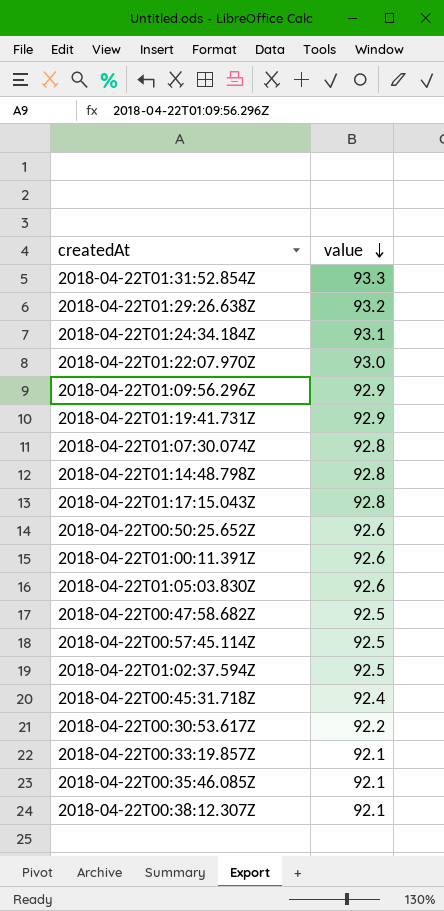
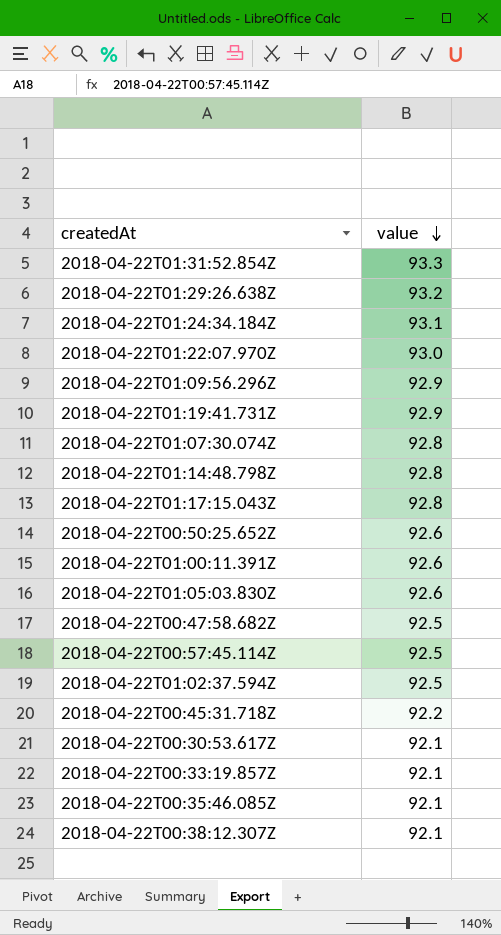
2018-04-22T00:45:31.718Z | value: 92.4 -> 92.2
2018-04-22T00:30:53.617Z | value: 92.2 -> 92.1

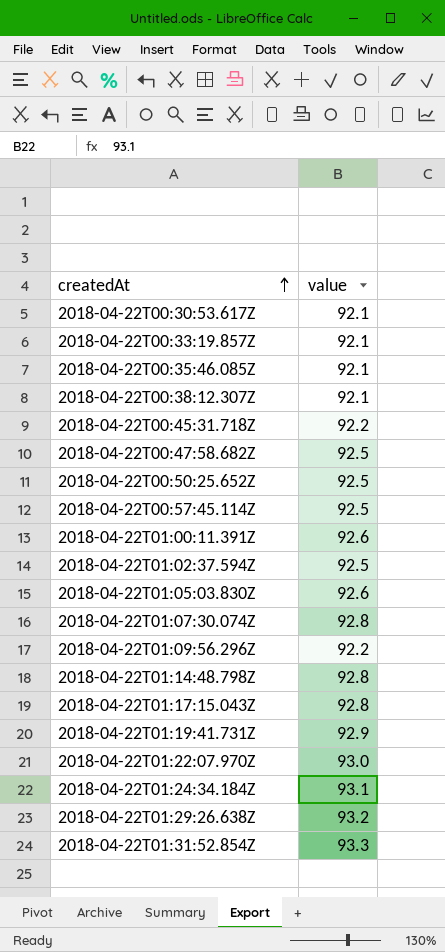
row order: value descending -> createdAt ascending
2018-04-22T00:50:25.652Z | value: 92.6 -> 92.5
2018-04-22T01:09:56.296Z | value: 92.9 -> 92.2

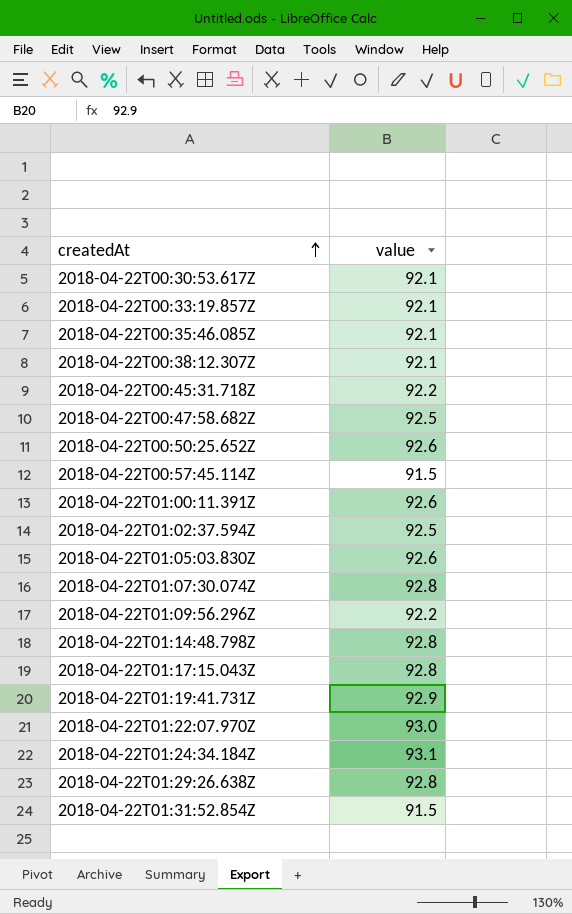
2018-04-22T00:50:25.652Z | value: 92.5 -> 92.6
2018-04-22T00:57:45.114Z | value: 92.5 -> 91.5
2018-04-22T01:29:26.638Z | value: 93.2 -> 92.8
2018-04-22T01:31:52.854Z | value: 93.3 -> 91.5

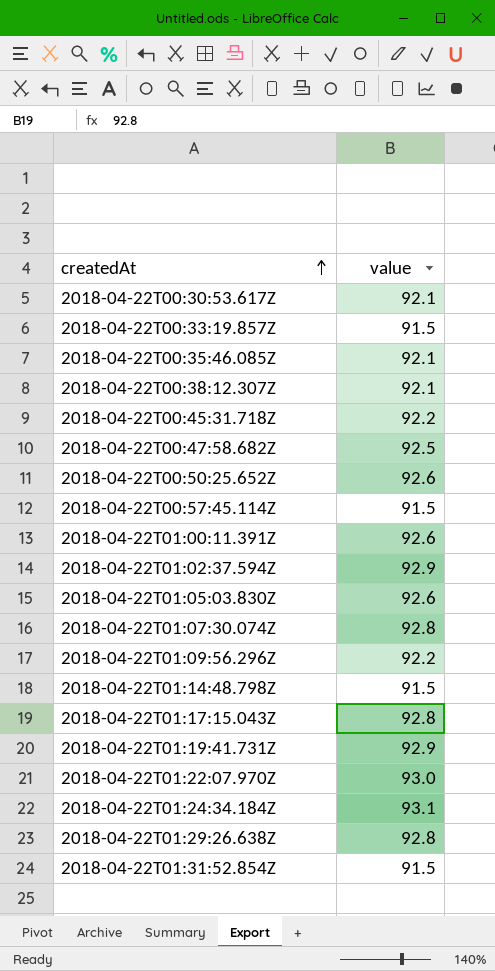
2018-04-22T00:33:19.857Z | value: 92.1 -> 91.5
2018-04-22T01:02:37.594Z | value: 92.5 -> 92.9
2018-04-22T01:14:48.798Z | value: 92.8 -> 91.5

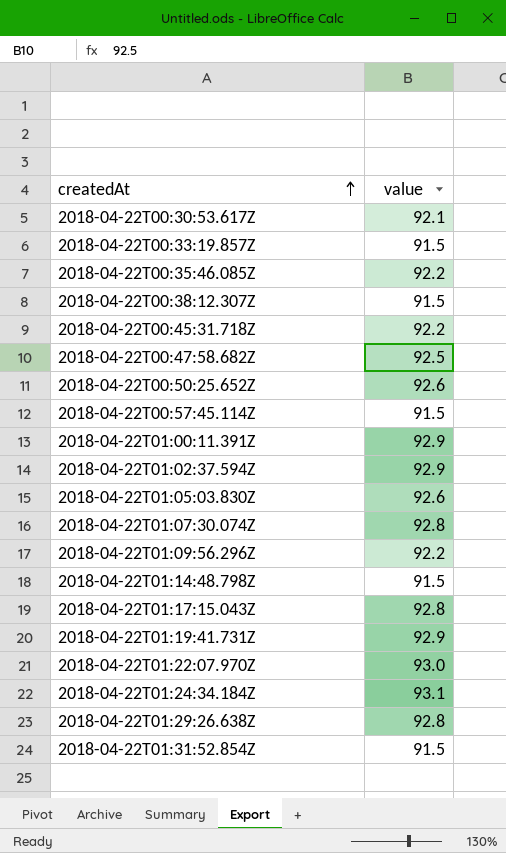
2018-04-22T00:35:46.085Z | value: 92.1 -> 92.2
2018-04-22T00:38:12.307Z | value: 92.1 -> 91.5
2018-04-22T01:00:11.391Z | value: 92.6 -> 92.9

